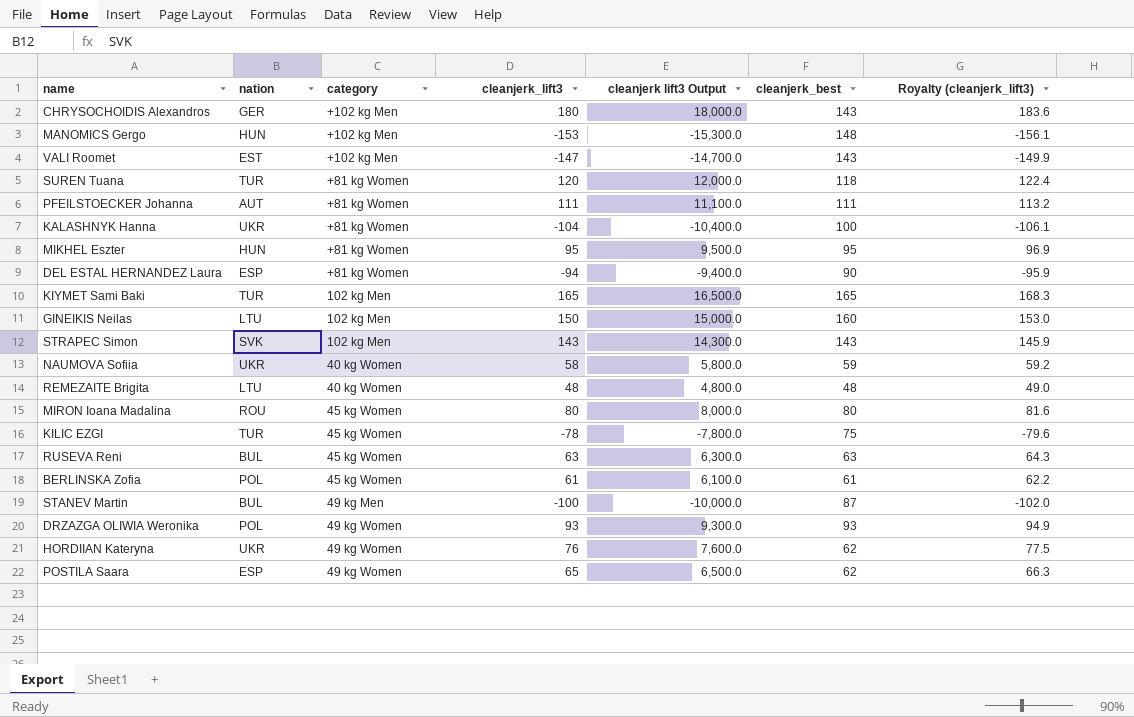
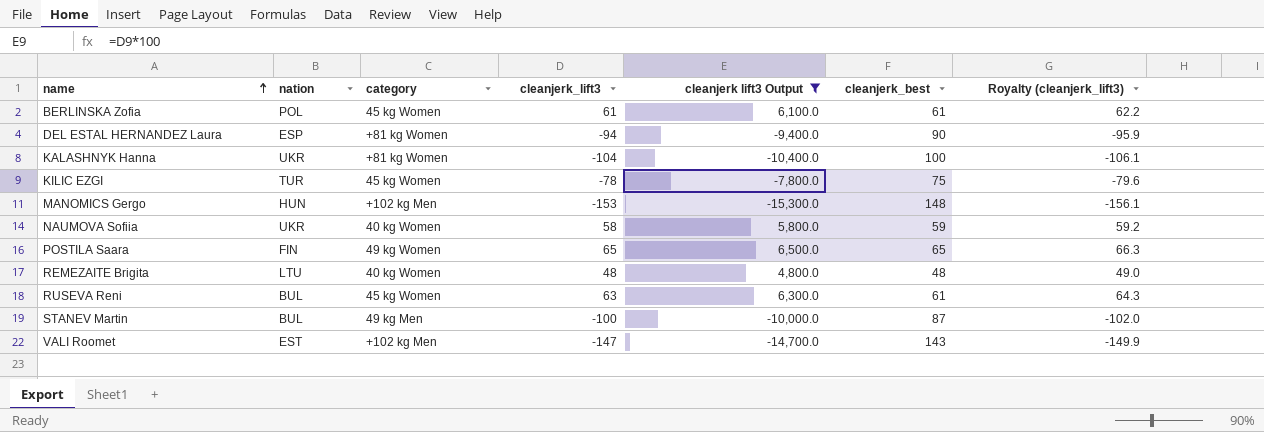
filter: none -> cleanjerk lift3 Output <= 6,500.0
row order: none -> name ascending
POSTILA Saara | nation: ESP -> FIN
POSTILA Saara | cleanjerk_best: 62 -> 65
RUSEVA Reni | cleanjerk_best: 63 -> 61

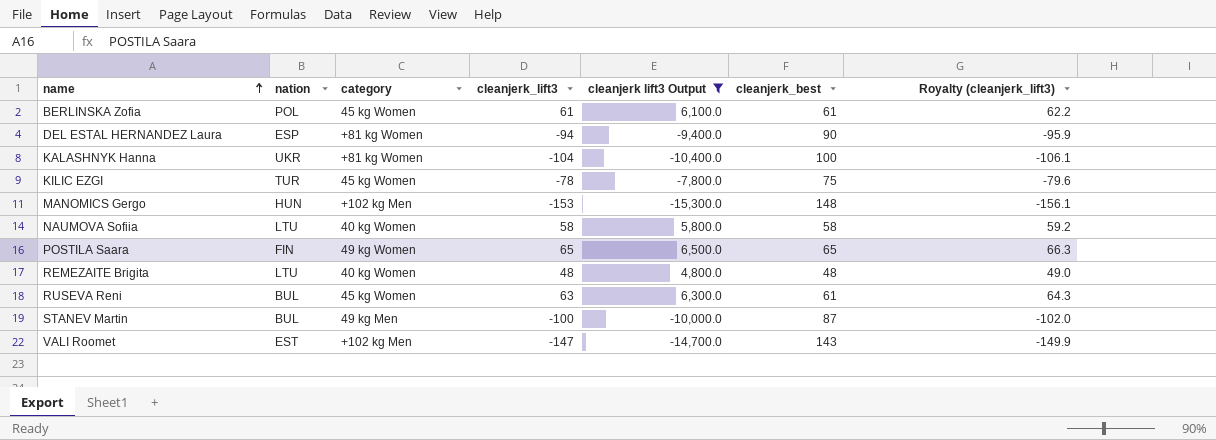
NAUMOVA Sofiia | nation: UKR -> LTU
NAUMOVA Sofiia | cleanjerk_best: 59 -> 58

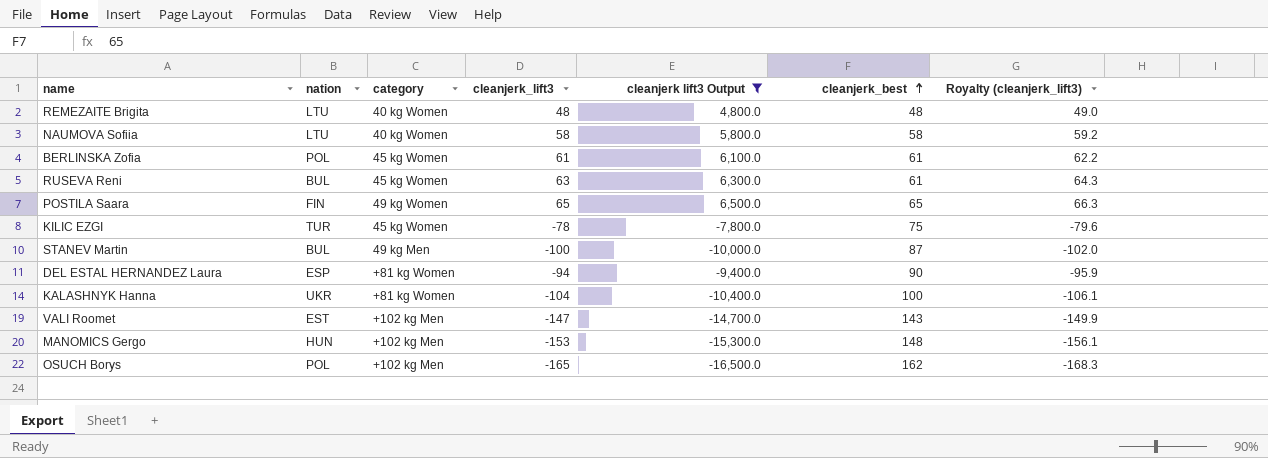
row order: name ascending -> cleanjerk_best ascending
row OSUCH Borys: none -> POL | +102 kg Men | -165 | -16,500.0 | 162 | -168.3

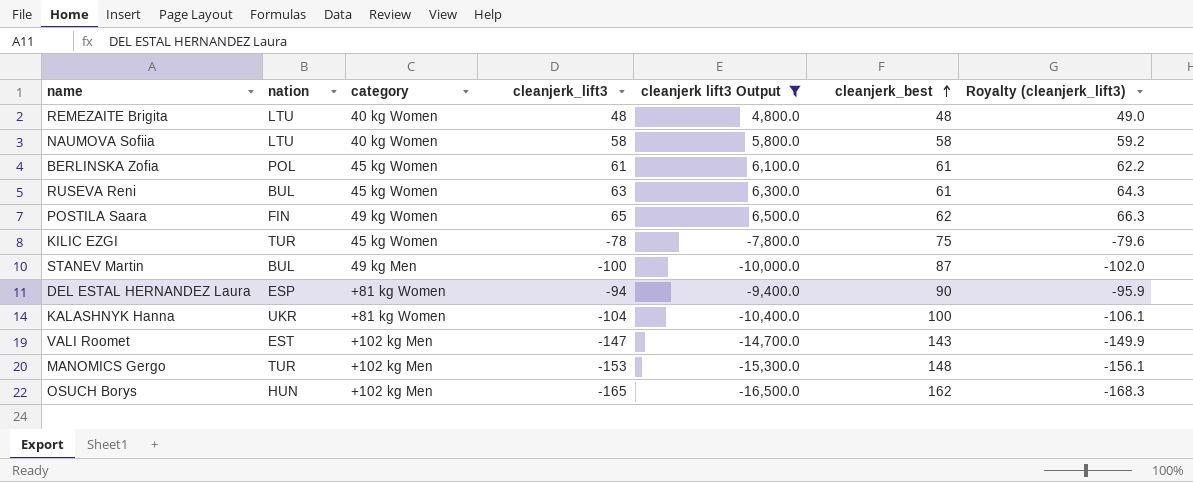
POSTILA Saara | cleanjerk_best: 65 -> 62
MANOMICS Gergo | nation: HUN -> TUR
OSUCH Borys | nation: POL -> HUN

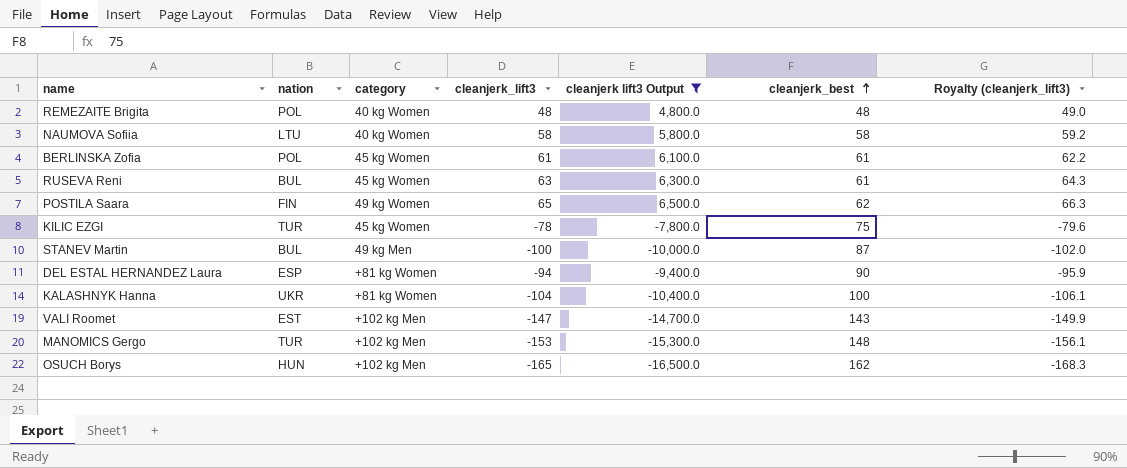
REMEZAITE Brigita | nation: LTU -> POL

